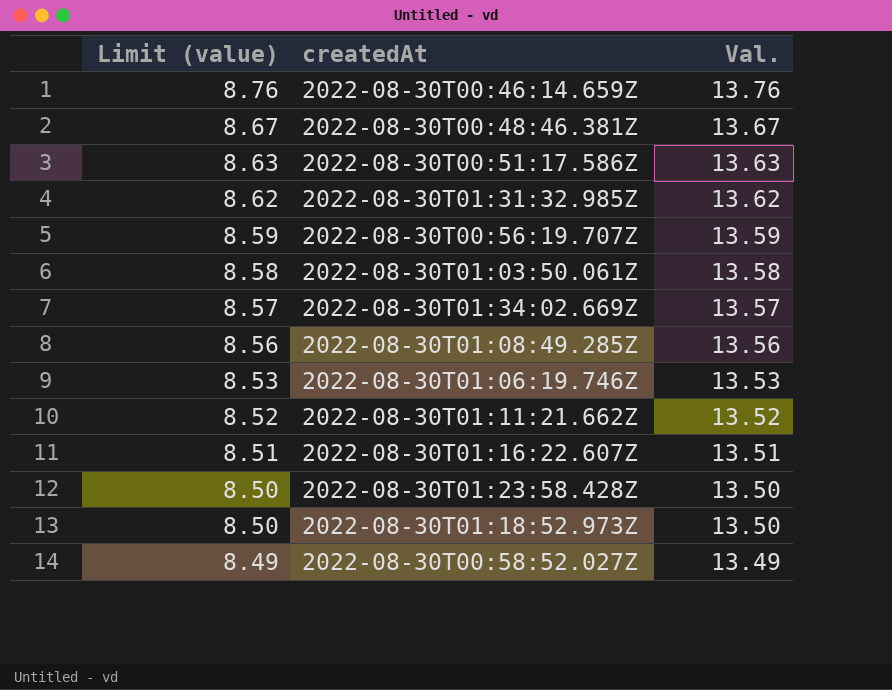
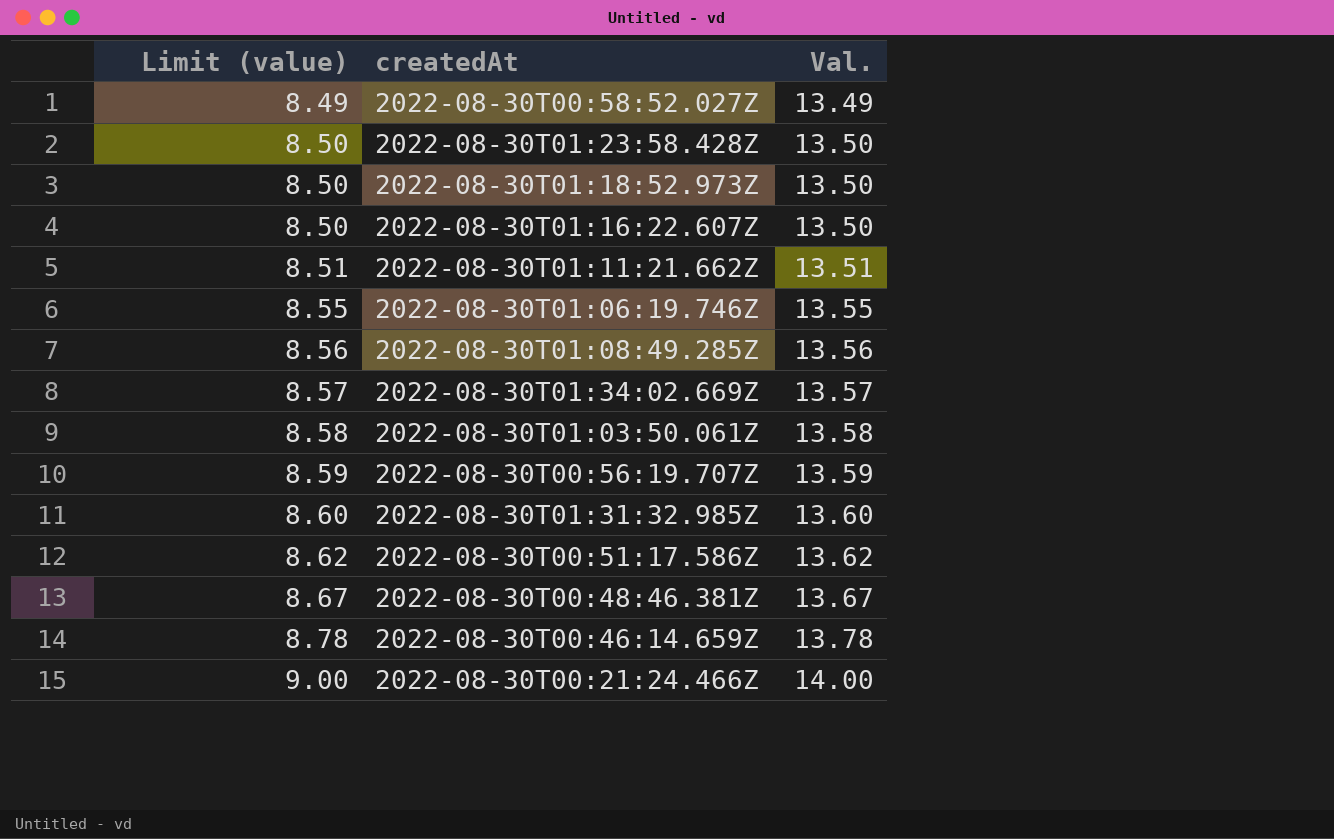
row order: Limit (value) descending -> Limit (value) ascending
2022-08-30T01:16:22.607Z | Limit (value): 8.51 -> 8.50
2022-08-30T01:16:22.607Z | Val.: 13.51 -> 13.50
2022-08-30T01:11:21.662Z | Limit (value): 8.52 -> 8.51
2022-08-30T01:11:21.662Z | Val.: 13.52 -> 13.51
2022-08-30T01:06:19.746Z | Limit (value): 8.53 -> 8.55
2022-08-30T01:06:19.746Z | Val.: 13.53 -> 13.55
2022-08-30T01:31:32.985Z | Limit (value): 8.62 -> 8.60
2022-08-30T01:31:32.985Z | Val.: 13.62 -> 13.60
2022-08-30T00:51:17.586Z | Limit (value): 8.63 -> 8.62
2022-08-30T00:51:17.586Z | Val.: 13.63 -> 13.62
2022-08-30T00:46:14.659Z | Limit (value): 8.76 -> 8.78
2022-08-30T00:46:14.659Z | Val.: 13.76 -> 13.78
row 2022-08-30T00:21:24.466Z: none -> 9.00 | 14.00

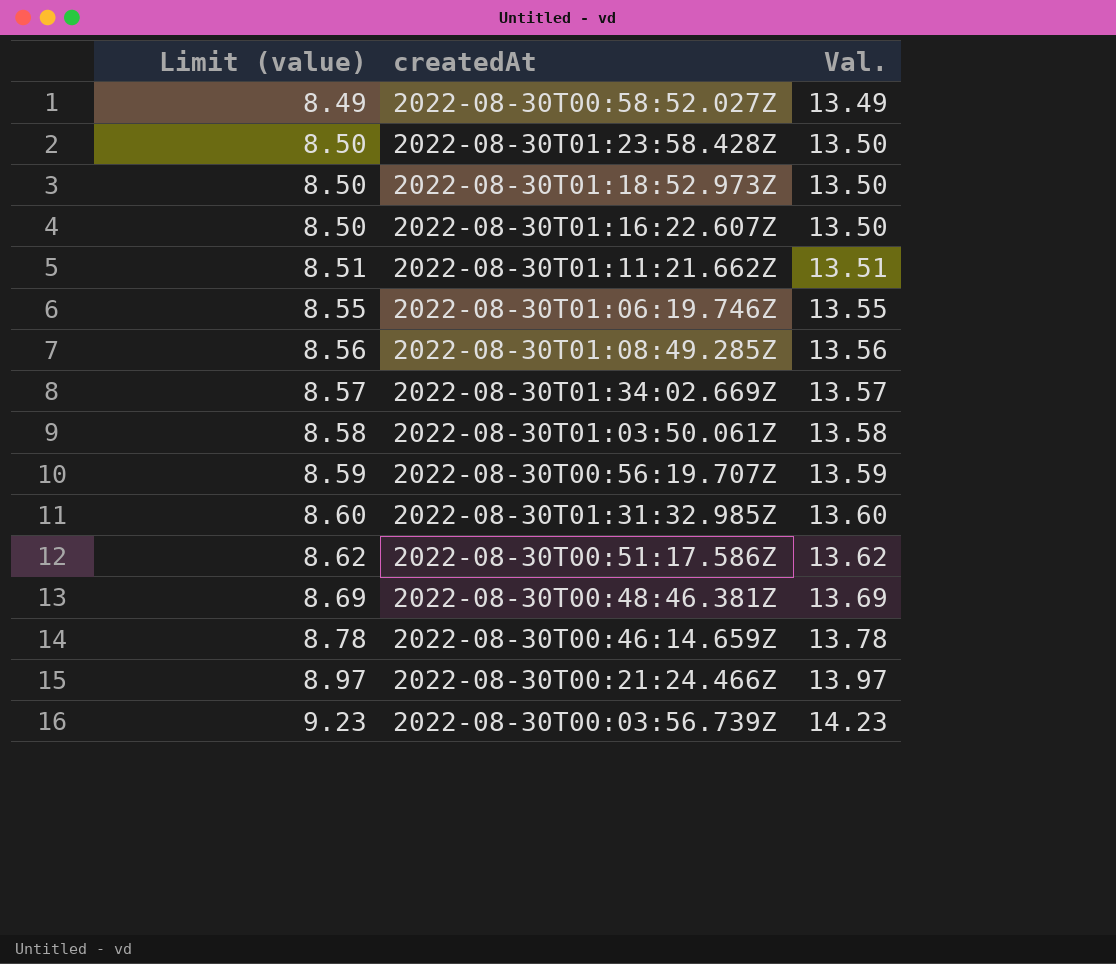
2022-08-30T00:48:46.381Z | Limit (value): 8.67 -> 8.69
2022-08-30T00:48:46.381Z | Val.: 13.67 -> 13.69
2022-08-30T00:21:24.466Z | Limit (value): 9.00 -> 8.97
2022-08-30T00:21:24.466Z | Val.: 14.00 -> 13.97
row 2022-08-30T00:03:56.739Z: none -> 9.23 | 14.23

